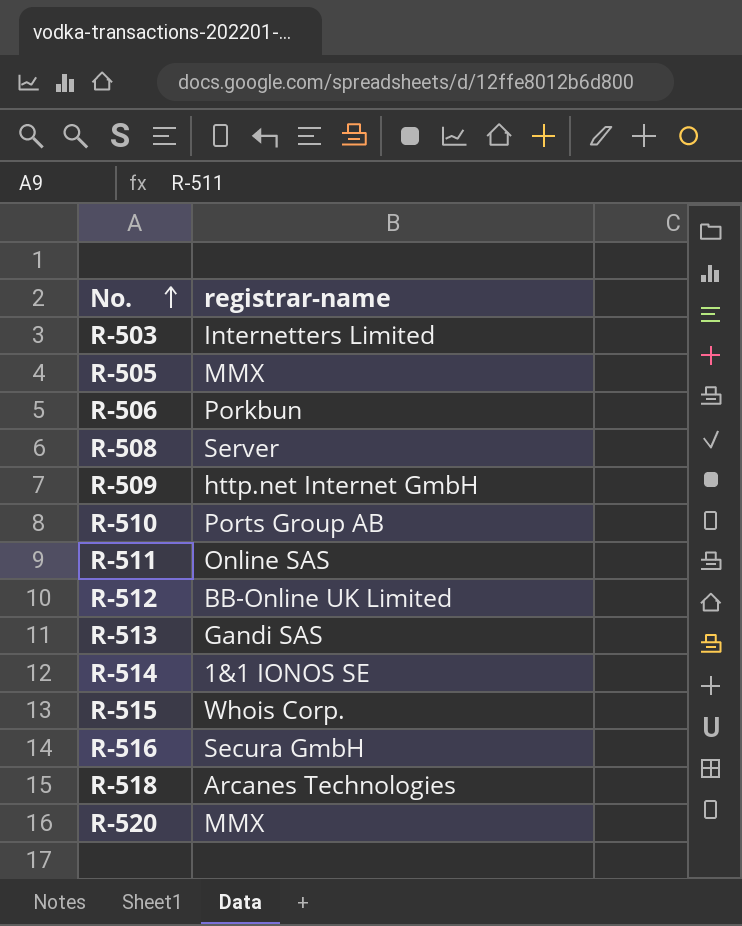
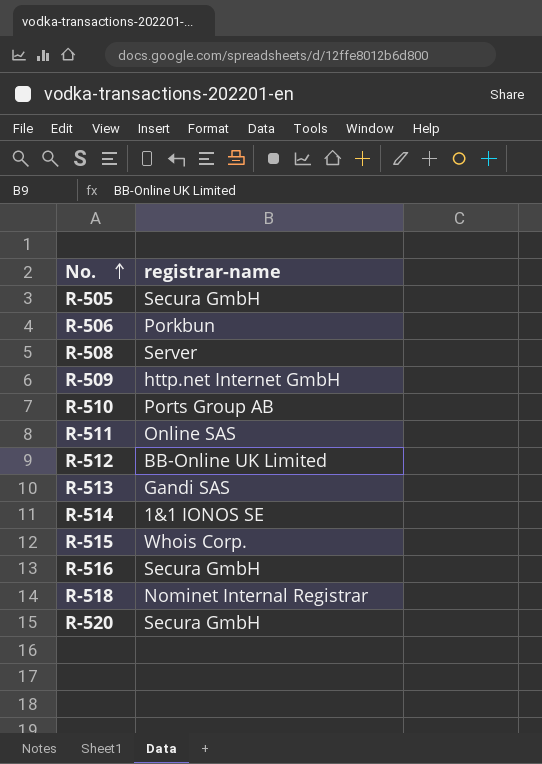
row R-503: Internetters Limited -> none
R-505 | registrar-name: MMX -> Secura GmbH
R-518 | registrar-name: Arcanes Technologies -> Nominet Internal Registrar
R-520 | registrar-name: MMX -> Secura GmbH

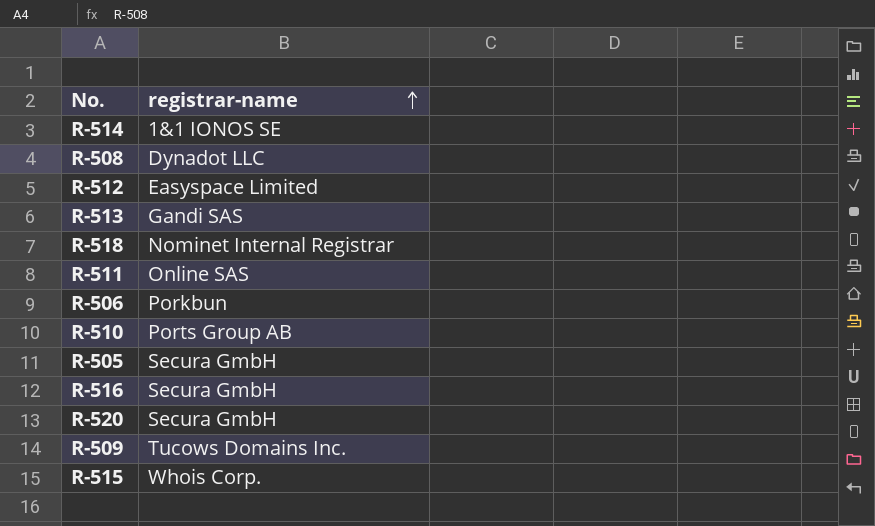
row order: No. ascending -> registrar-name ascending
R-508 | registrar-name: Server -> Dynadot LLC
R-512 | registrar-name: BB-Online UK Limited -> Easyspace Limited
R-509 | registrar-name: http.net Internet GmbH -> Tucows Domains Inc.

